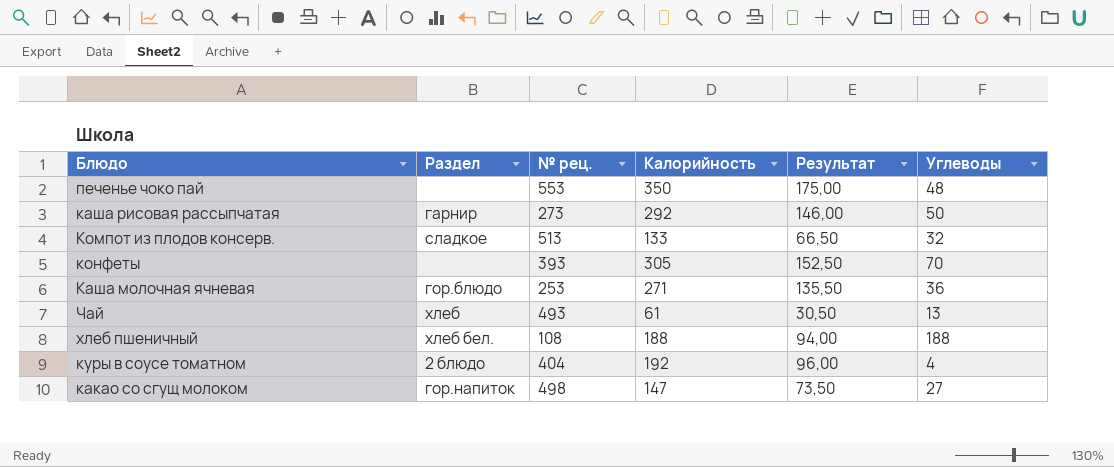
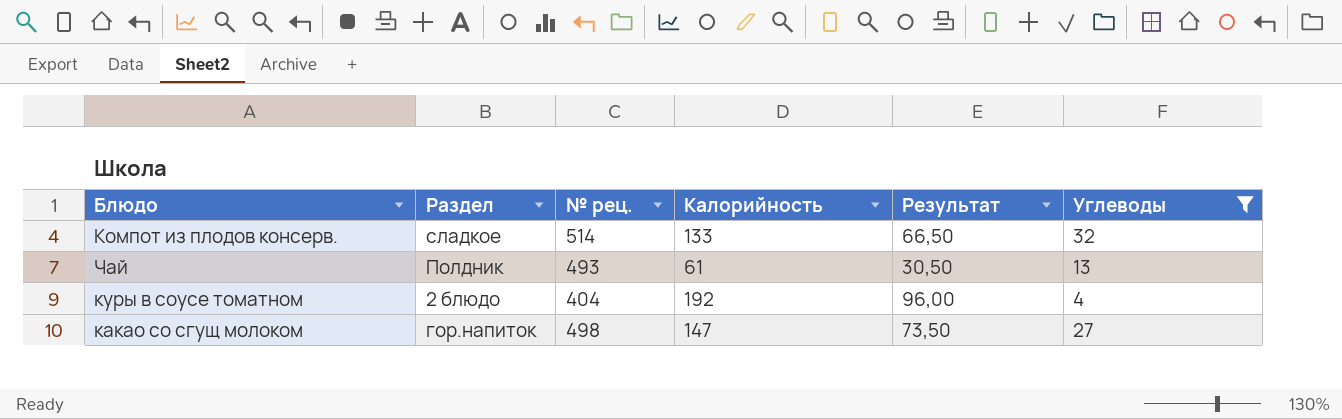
filter: none -> Углеводы <= 32
Компот из плодов консерв. | № рец.: 513 -> 514
Чай | Раздел: хлеб -> Полдник

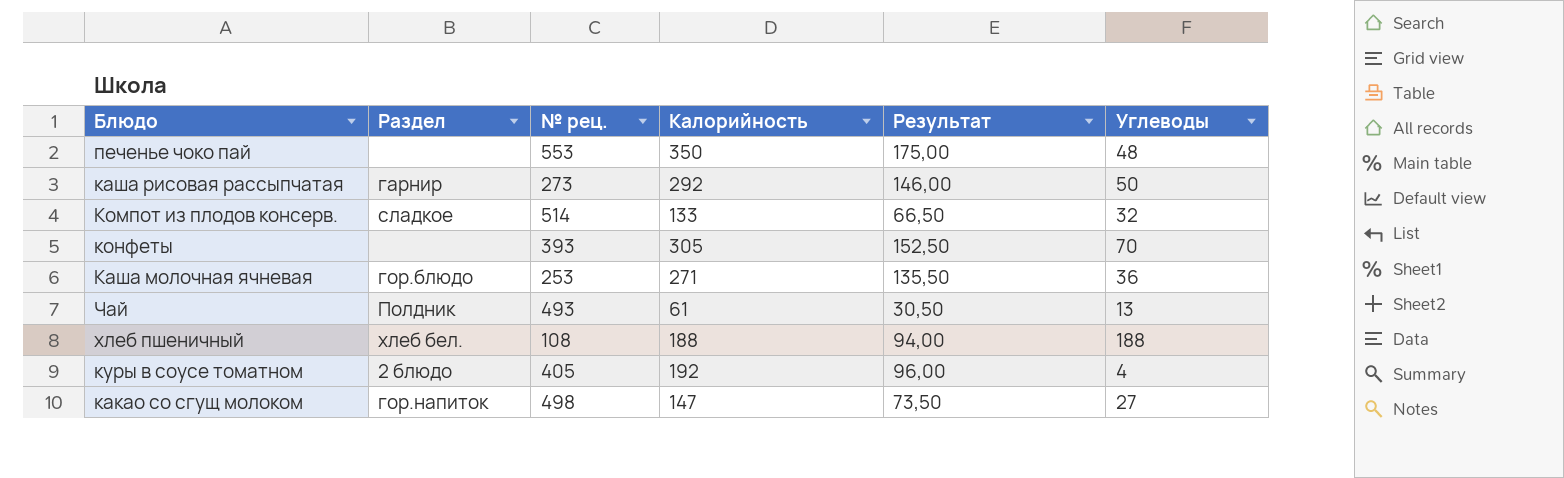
filter: Углеводы <= 32 -> none
куры в соусе томатном | № рец.: 404 -> 405

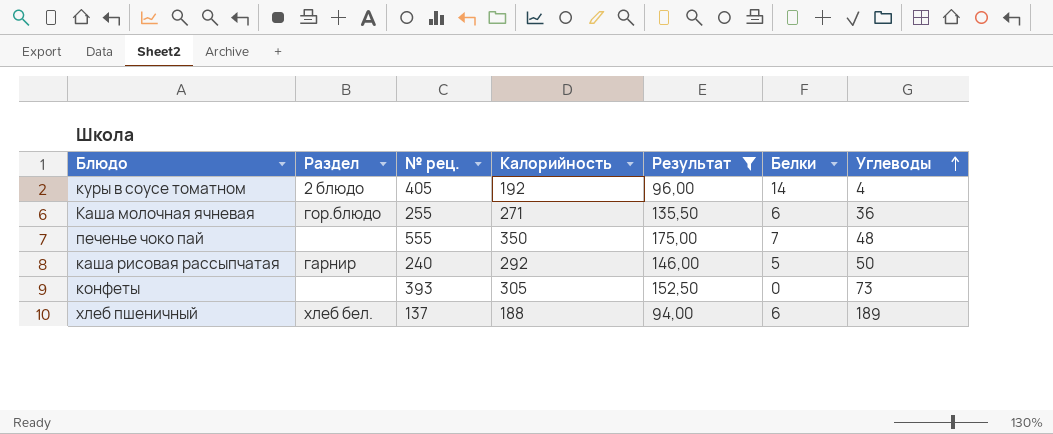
filter: none -> Результат >= 94,00
row order: none -> Углеводы ascending
column Белки | position: none -> 6
Каша молочная ячневая | № рец.: 253 -> 255
печенье чоко пай | № рец.: 553 -> 555
каша рисовая рассыпчатая | № рец.: 273 -> 240
конфеты | Углеводы: 70 -> 73
хлеб пшеничный | № рец.: 108 -> 137
хлеб пшеничный | Углеводы: 188 -> 189

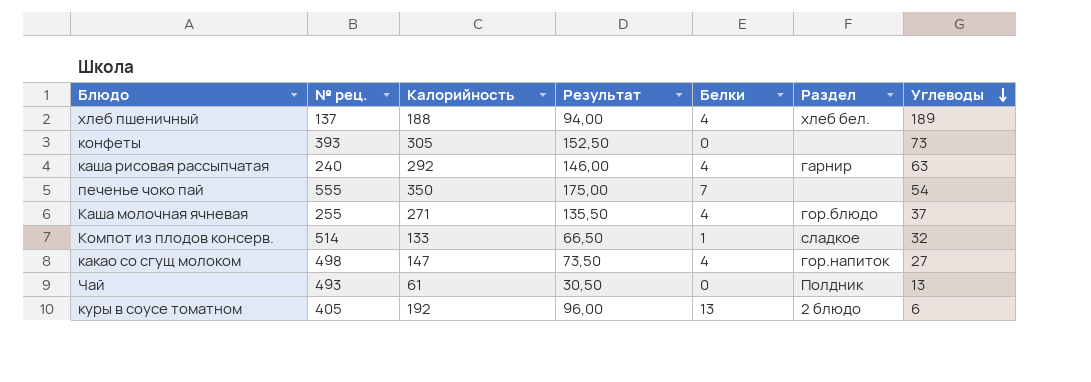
filter: Результат >= 94,00 -> none
row order: Углеводы ascending -> Углеводы descending
column Раздел | position: 2 -> 6
хлеб пшеничный | Белки: 6 -> 4
каша рисовая рассыпчатая | Белки: 5 -> 4
каша рисовая рассыпчатая | Углеводы: 50 -> 63
печенье чоко пай | Углеводы: 48 -> 54
Каша молочная ячневая | Белки: 6 -> 4
Каша молочная ячневая | Углеводы: 36 -> 37
куры в соусе томатном | Белки: 14 -> 13
куры в соусе томатном | Углеводы: 4 -> 6

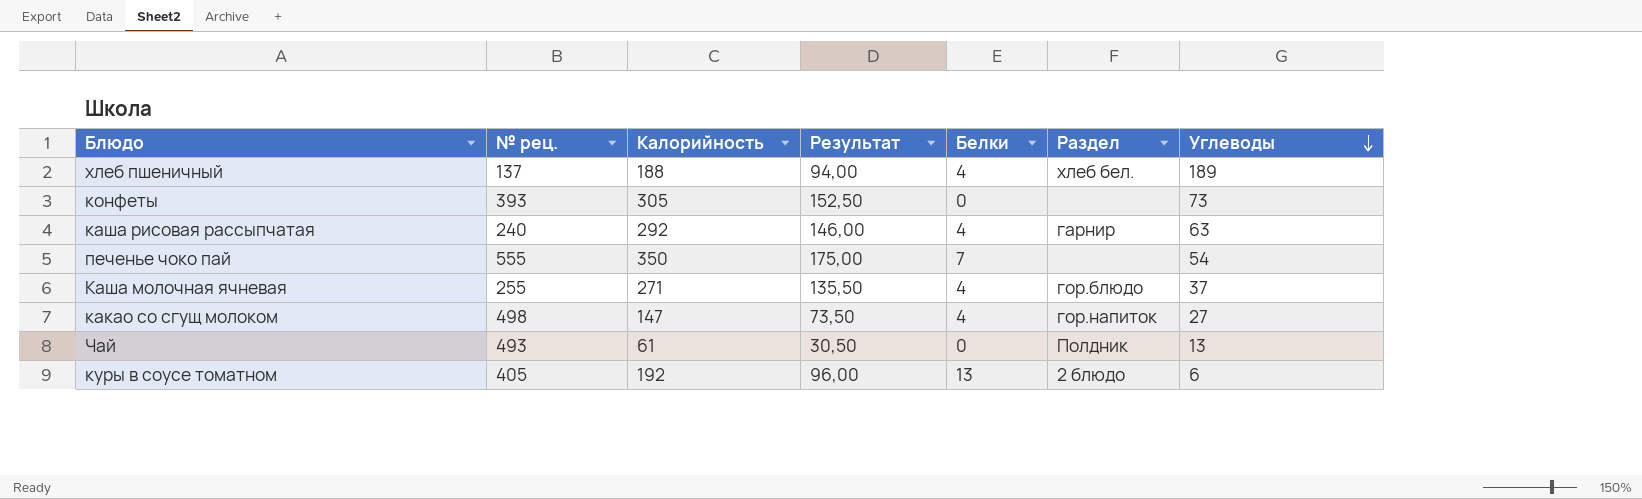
row Компот из плодов консерв.: 514 | 133 | 66,50 | 1 | сладкое | 32 -> none

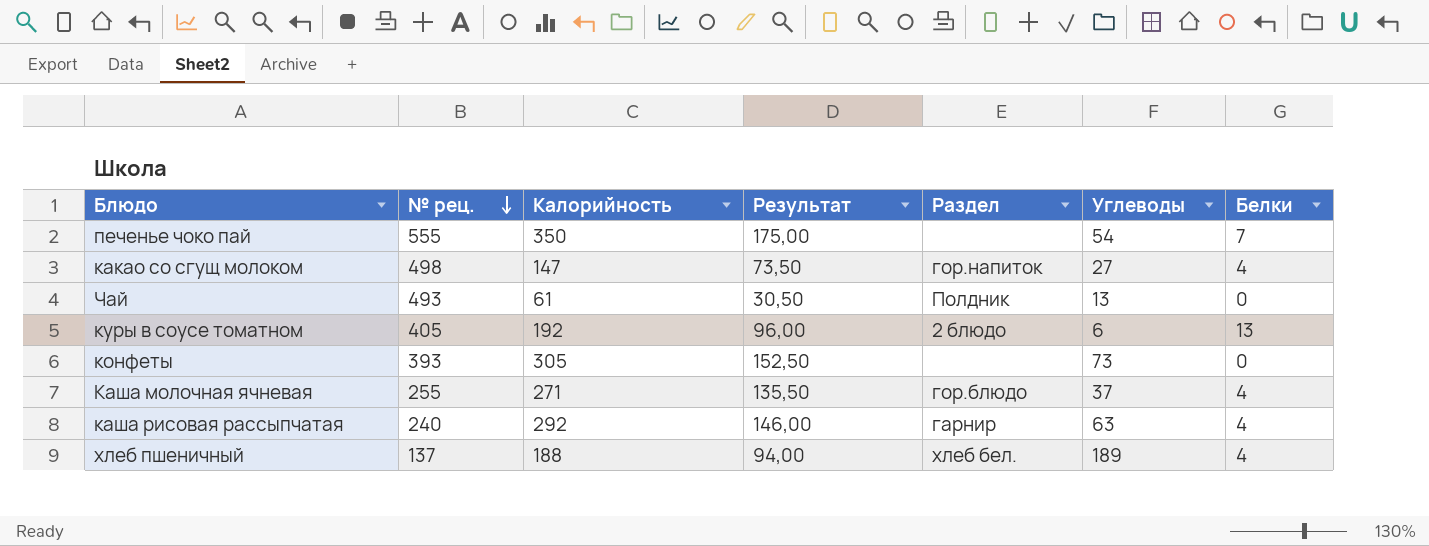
row order: Углеводы descending -> № рец. descending
column Белки | position: 5 -> 7

